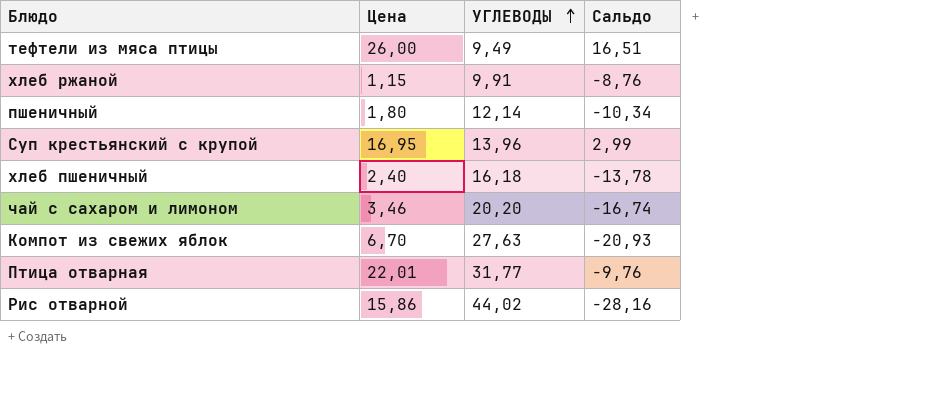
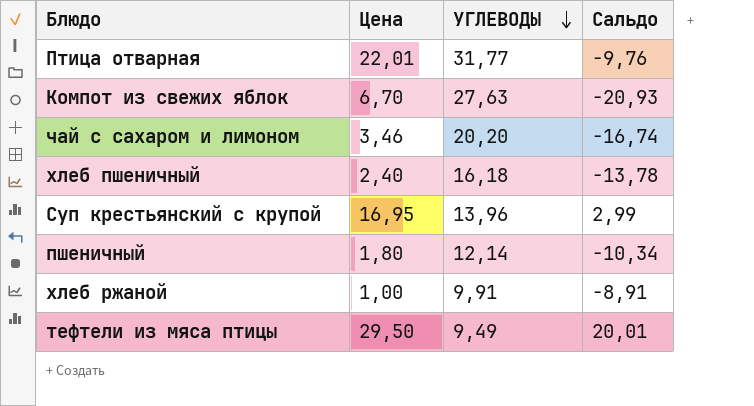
row order: УГЛЕВОДЫ ascending -> УГЛЕВОДЫ descending
row Рис отварной: 15,86 | 44,02 | -28,16 -> none
хлеб ржаной | Цена: 1,15 -> 1,00
хлеб ржаной | Сальдо: -8,76 -> -8,91
тефтели из мяса птицы | Цена: 26,00 -> 29,50
тефтели из мяса птицы | Сальдо: 16,51 -> 20,01

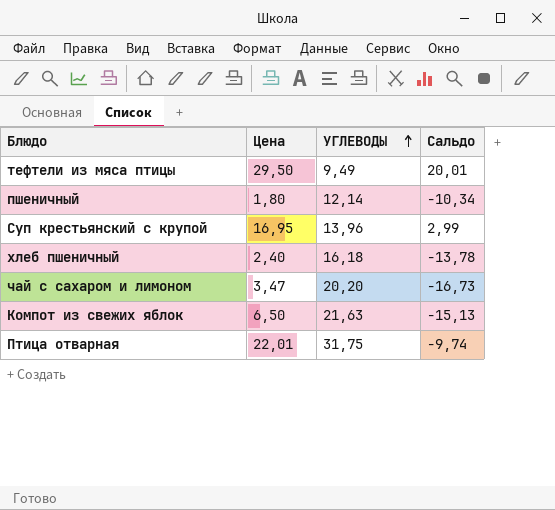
row order: УГЛЕВОДЫ descending -> УГЛЕВОДЫ ascending
row хлеб ржаной: 1,00 | 9,91 | -8,91 -> none
чай с сахаром и лимоном | Цена: 3,46 -> 3,47
чай с сахаром и лимоном | Сальдо: -16,74 -> -16,73
Компот из свежих яблок | Цена: 6,70 -> 6,50
Компот из свежих яблок | УГЛЕВОДЫ: 27,63 -> 21,63
Компот из свежих яблок | Сальдо: -20,93 -> -15,13
Птица отварная | УГЛЕВОДЫ: 31,77 -> 31,75
Птица отварная | Сальдо: -9,76 -> -9,74

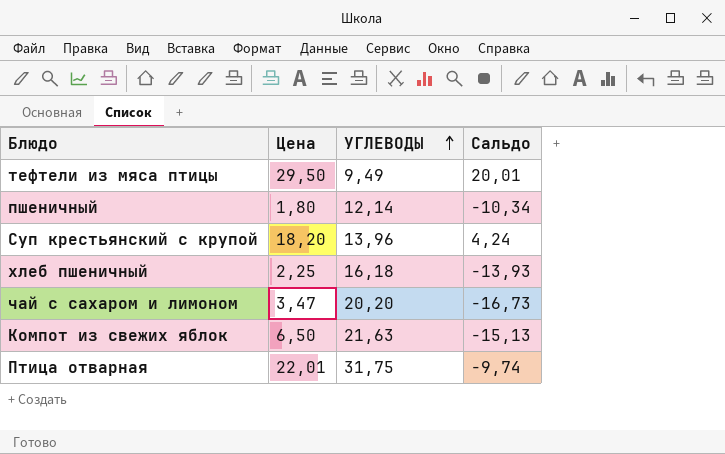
Суп крестьянский с крупой | Цена: 16,95 -> 18,20
Суп крестьянский с крупой | Сальдо: 2,99 -> 4,24
хлеб пшеничный | Цена: 2,40 -> 2,25
хлеб пшеничный | Сальдо: -13,78 -> -13,93

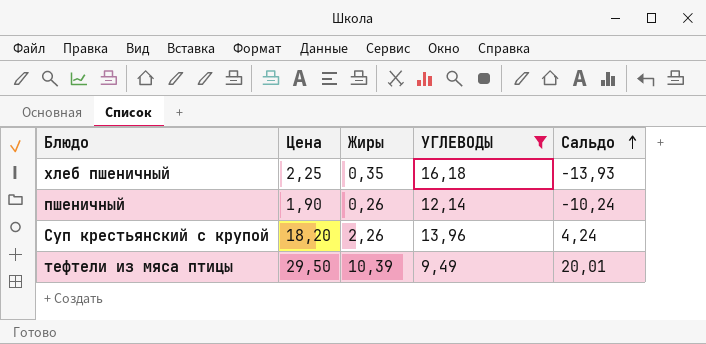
filter: none -> УГЛЕВОДЫ <= 16,18
row order: УГЛЕВОДЫ ascending -> Сальдо ascending
column Жиры | position: none -> 3
пшеничный | Цена: 1,80 -> 1,90
пшеничный | Сальдо: -10,34 -> -10,24

